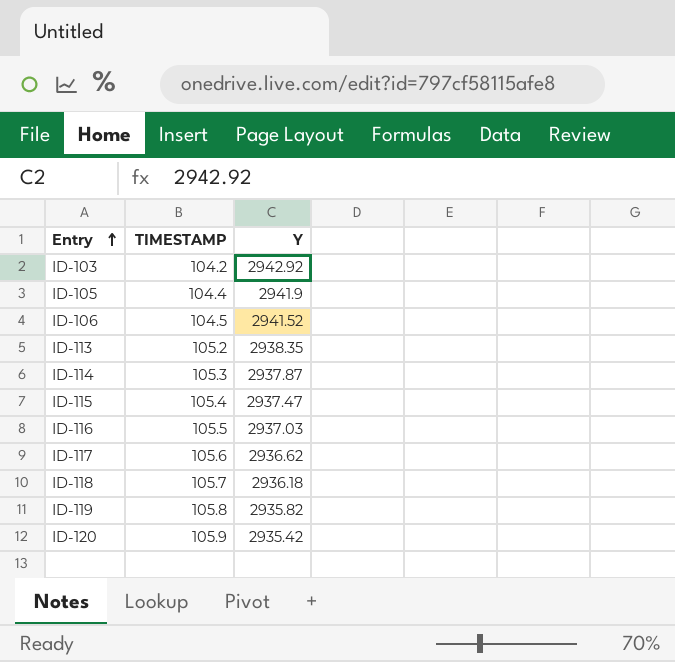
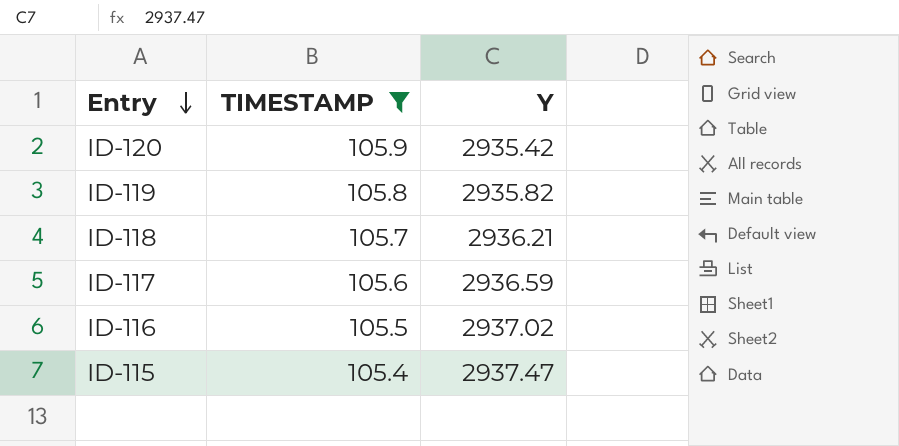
filter: none -> TIMESTAMP >= 105.4
row order: Entry ascending -> Entry descending
ID-118 | Y: 2936.18 -> 2936.21
ID-117 | Y: 2936.62 -> 2936.59
ID-116 | Y: 2937.03 -> 2937.02

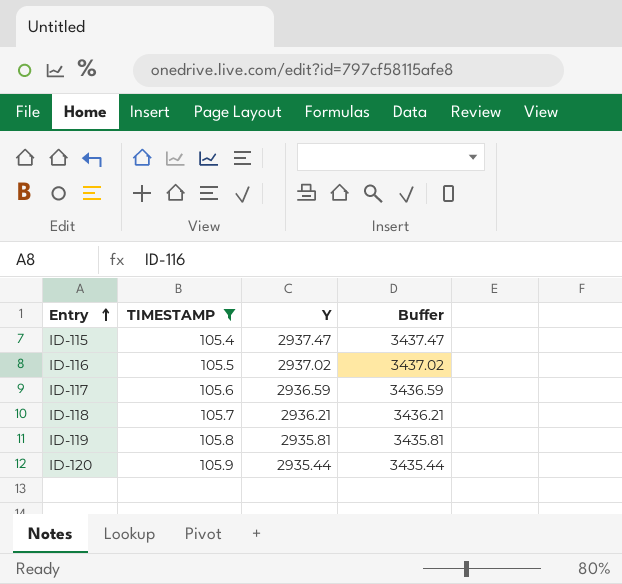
row order: Entry descending -> Entry ascending
column Buffer | formula: none -> [Y] + 500
ID-119 | Y: 2935.82 -> 2935.81
ID-120 | Y: 2935.42 -> 2935.44

